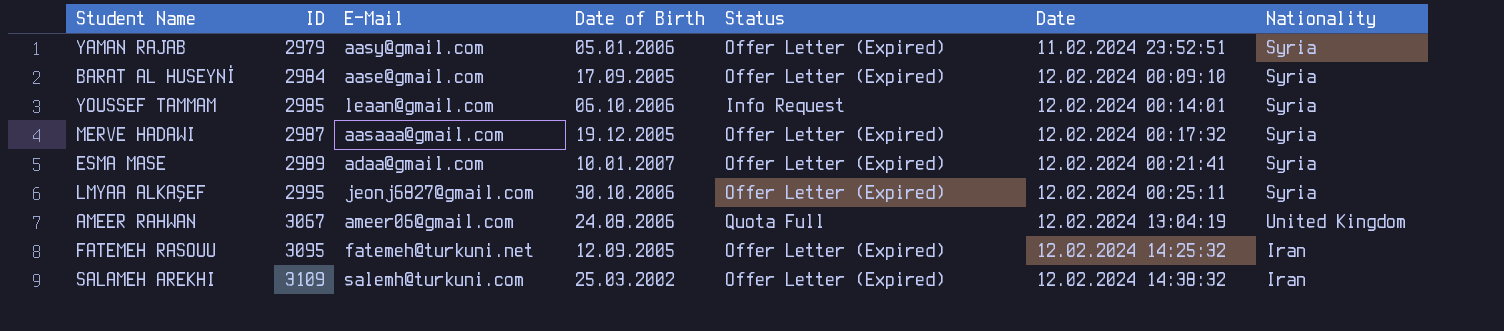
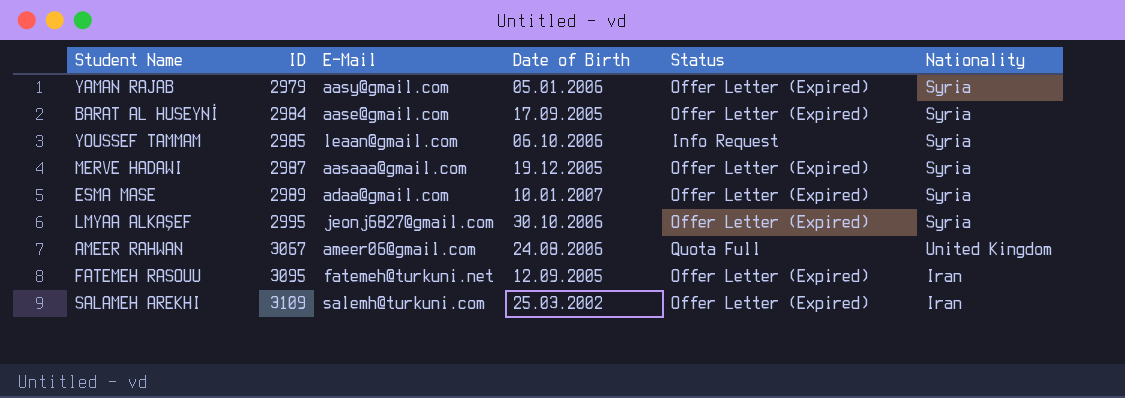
column Date | position: 6 -> none

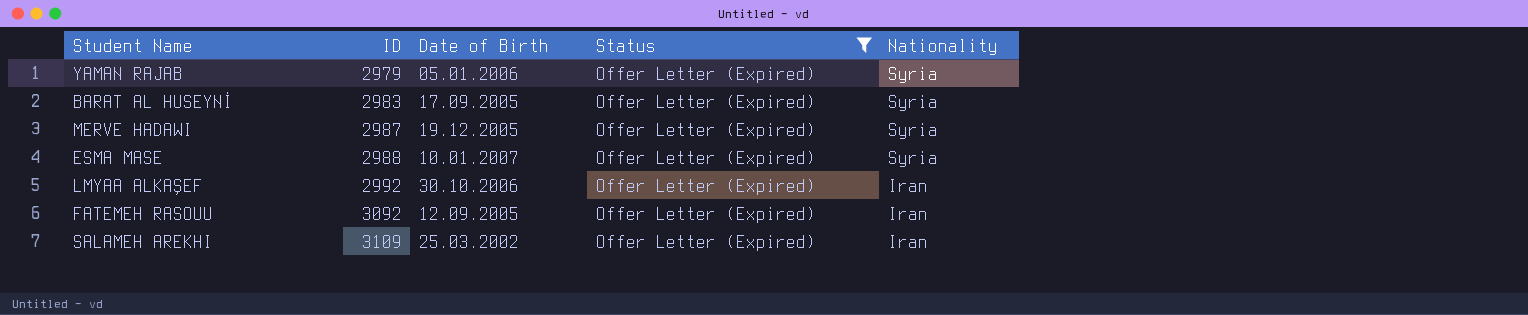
filter: none -> Status = Offer Letter (Expired)
column E-Mail | position: 3 -> none
BARAT AL HUSEYNİ | ID: 2984 -> 2983
ESMA MASE | ID: 2989 -> 2988
LMYAA ALKAŞEF | ID: 2995 -> 2992
LMYAA ALKAŞEF | Nationality: Syria -> Iran
FATEMEH RASOUU | ID: 3095 -> 3092

